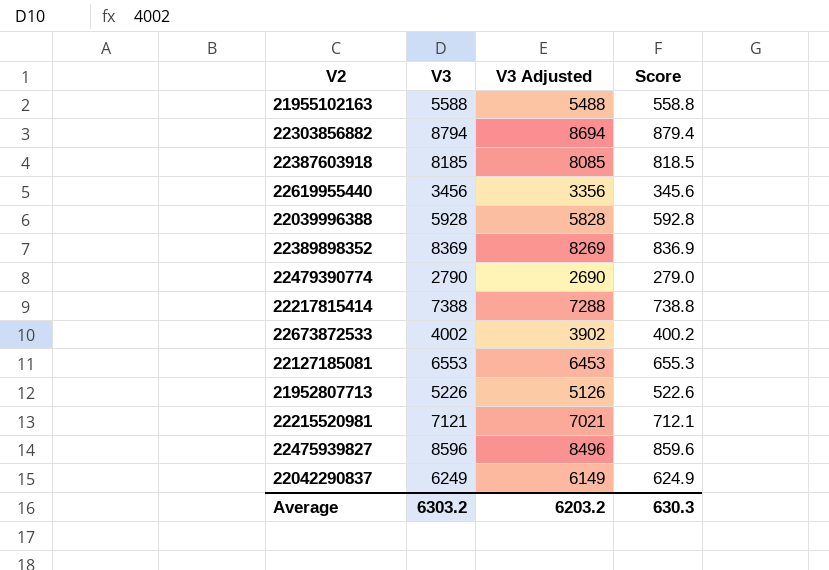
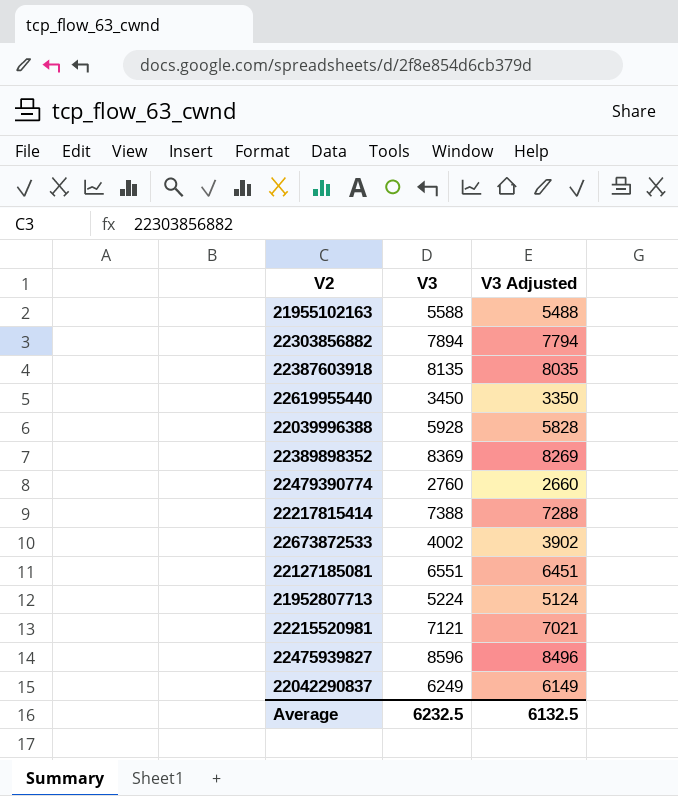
column Score | formula: [V3] * 0.1 -> none
22303856882 | V3: 8794 -> 7894
22303856882 | V3 Adjusted: 8694 -> 7794
22387603918 | V3: 8185 -> 8135
22387603918 | V3 Adjusted: 8085 -> 8035
22619955440 | V3: 3456 -> 3450
22619955440 | V3 Adjusted: 3356 -> 3350
22479390774 | V3: 2790 -> 2760
22479390774 | V3 Adjusted: 2690 -> 2660
22127185081 | V3: 6553 -> 6551
22127185081 | V3 Adjusted: 6453 -> 6451
21952807713 | V3: 5226 -> 5224
21952807713 | V3 Adjusted: 5126 -> 5124
Average | V3: 6303.2 -> 6232.5
Average | V3 Adjusted: 6203.2 -> 6132.5

